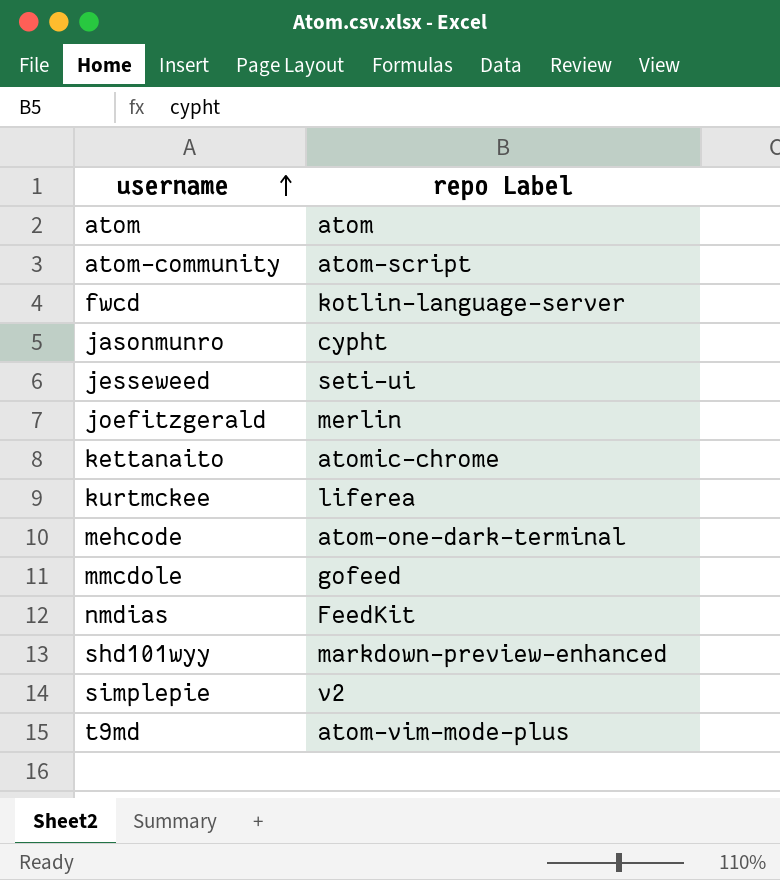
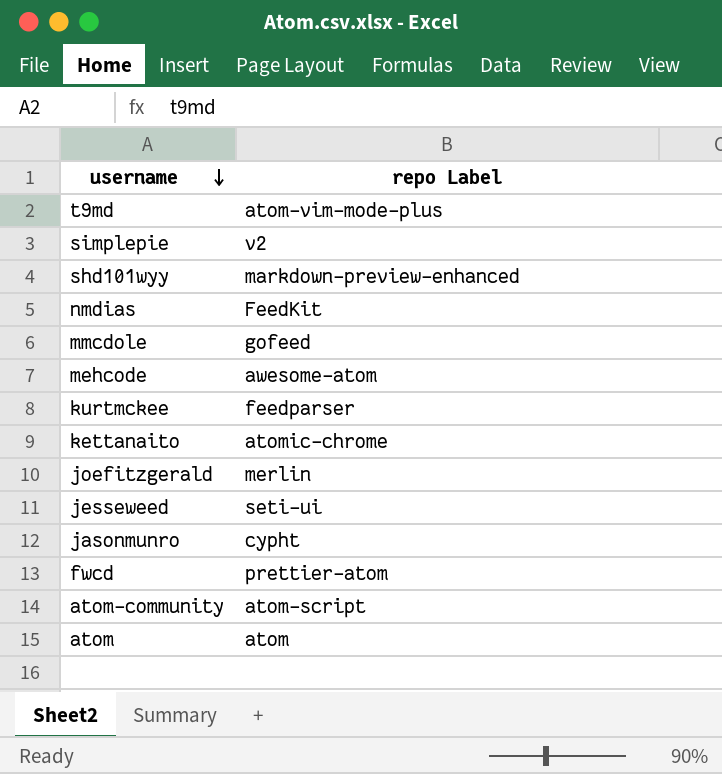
row order: username ascending -> username descending
mehcode | repo Label: atom-one-dark-terminal -> awesome-atom
kurtmckee | repo Label: liferea -> feedparser
fwcd | repo Label: kotlin-language-server -> prettier-atom

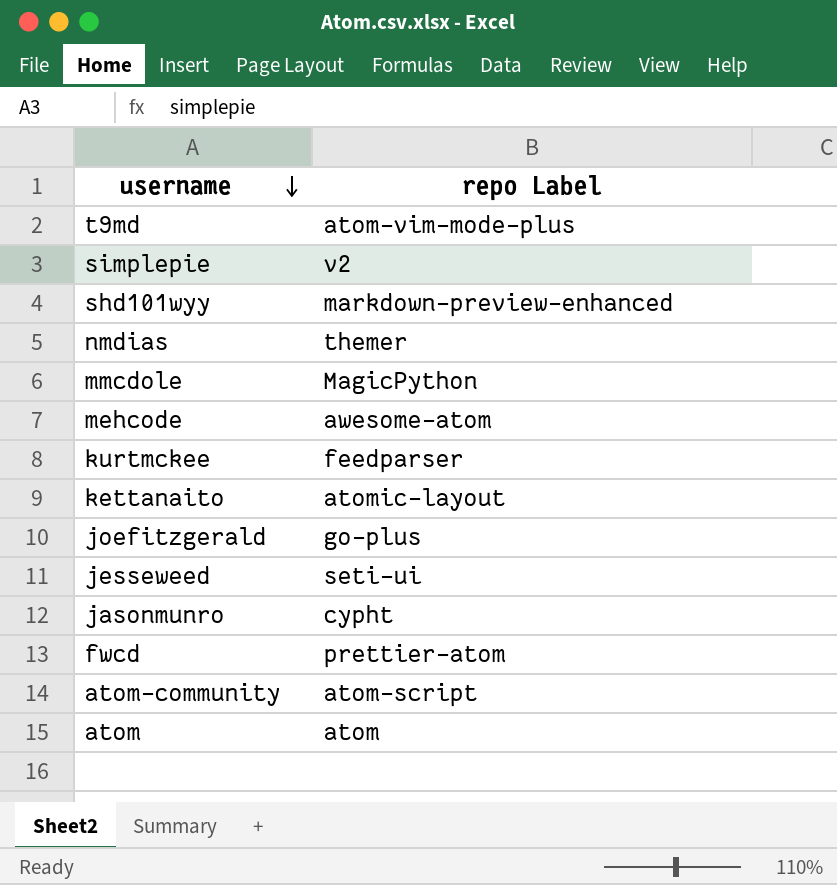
nmdias | repo Label: FeedKit -> themer
mmcdole | repo Label: gofeed -> MagicPython
kettanaito | repo Label: atomic-chrome -> atomic-layout
joefitzgerald | repo Label: merlin -> go-plus

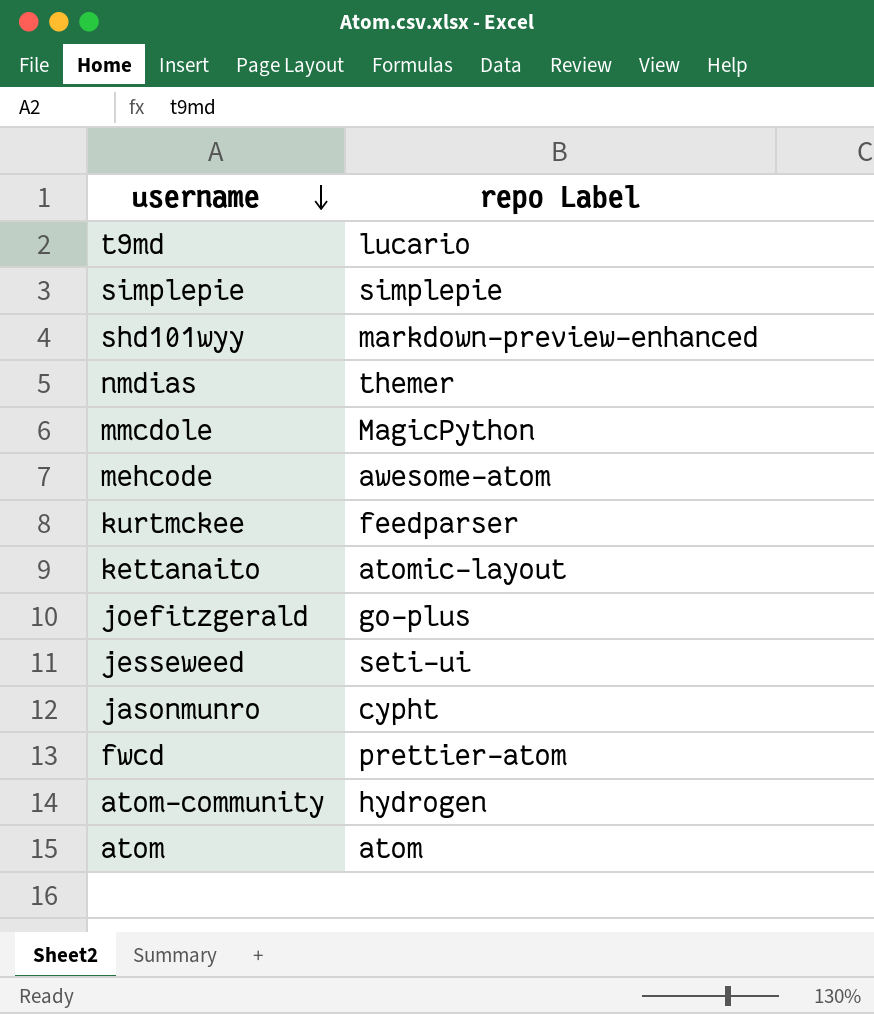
t9md | repo Label: atom-vim-mode-plus -> lucario
simplepie | repo Label: v2 -> simplepie
atom-community | repo Label: atom-script -> hydrogen

